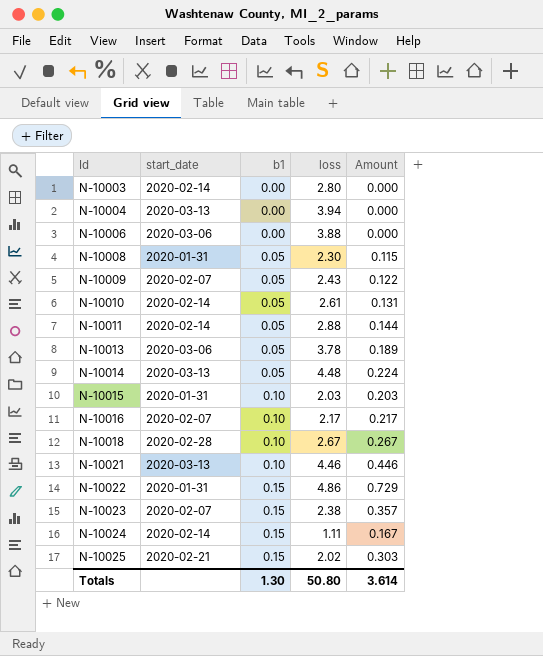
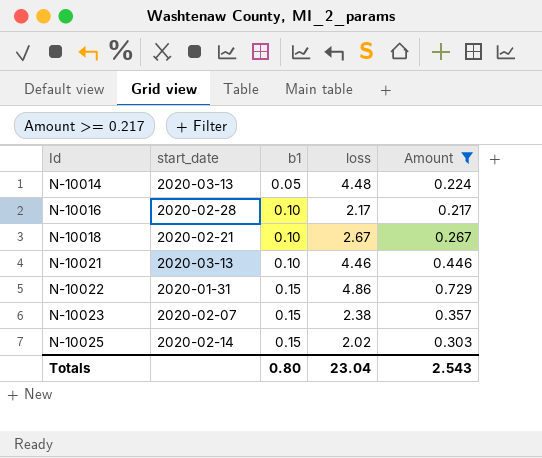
filter: none -> Amount >= 0.217
N-10016 | start_date: 2020-02-07 -> 2020-02-28
N-10018 | start_date: 2020-02-28 -> 2020-02-21
N-10025 | start_date: 2020-02-21 -> 2020-02-14
Totals | b1: 1.30 -> 0.80
Totals | loss: 50.80 -> 23.04
Totals | Amount: 3.614 -> 2.543

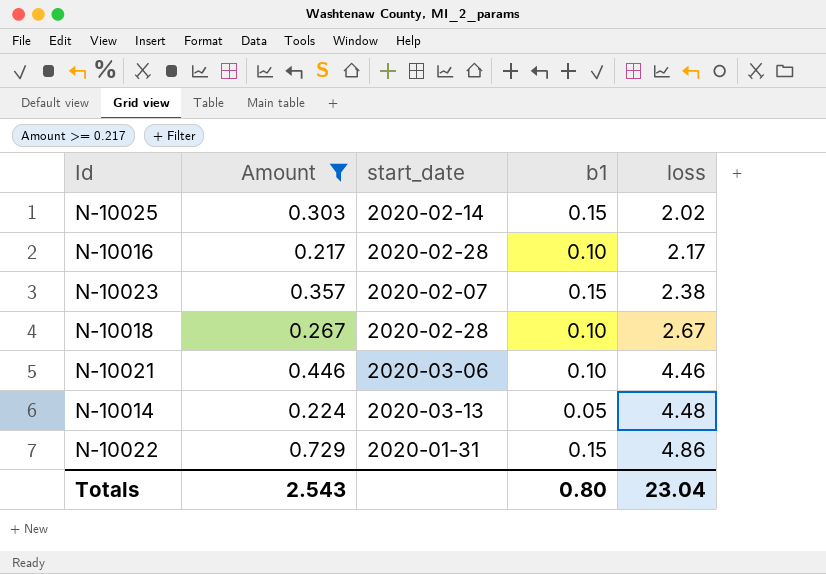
row order: Id ascending -> loss ascending
column Amount | position: 5 -> 2
N-10018 | start_date: 2020-02-21 -> 2020-02-28
N-10021 | start_date: 2020-03-13 -> 2020-03-06

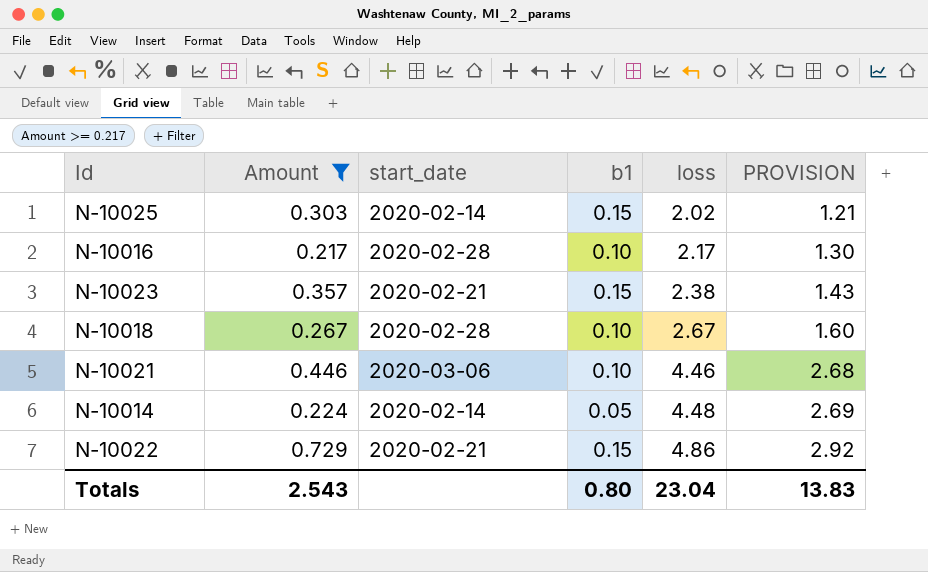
column PROVISION | formula: none -> [loss] * 0.6
N-10023 | start_date: 2020-02-07 -> 2020-02-21
N-10014 | start_date: 2020-03-13 -> 2020-02-14
N-10022 | start_date: 2020-01-31 -> 2020-02-21

